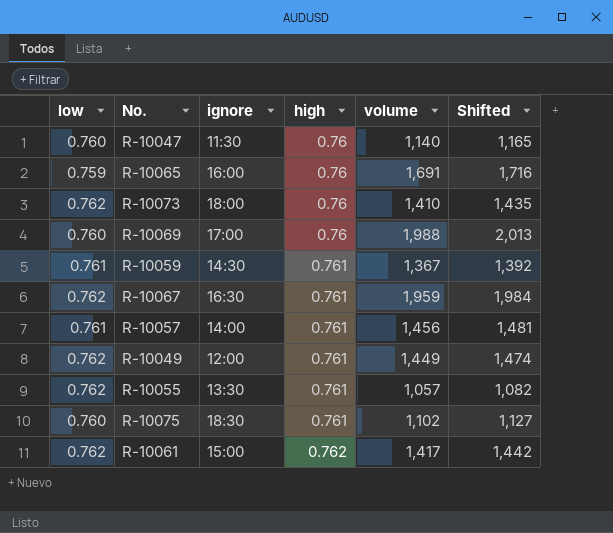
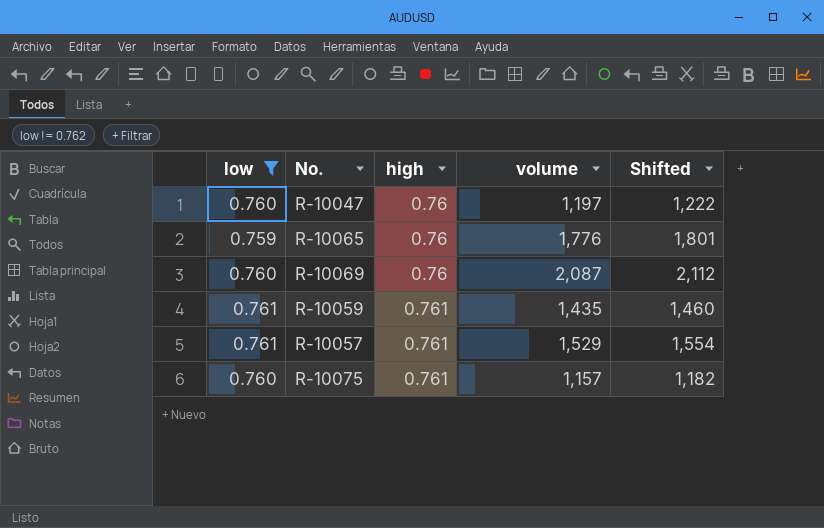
filter: none -> low != 0.762
column ignore | position: 3 -> none
R-10047 | volume: 1,140 -> 1,197
R-10047 | Shifted: 1,165 -> 1,222
R-10065 | volume: 1,691 -> 1,776
R-10065 | Shifted: 1,716 -> 1,801
R-10069 | volume: 1,988 -> 2,087
R-10069 | Shifted: 2,013 -> 2,112
R-10059 | volume: 1,367 -> 1,435
R-10059 | Shifted: 1,392 -> 1,460
R-10057 | volume: 1,456 -> 1,529
R-10057 | Shifted: 1,481 -> 1,554
R-10075 | volume: 1,102 -> 1,157
R-10075 | Shifted: 1,127 -> 1,182

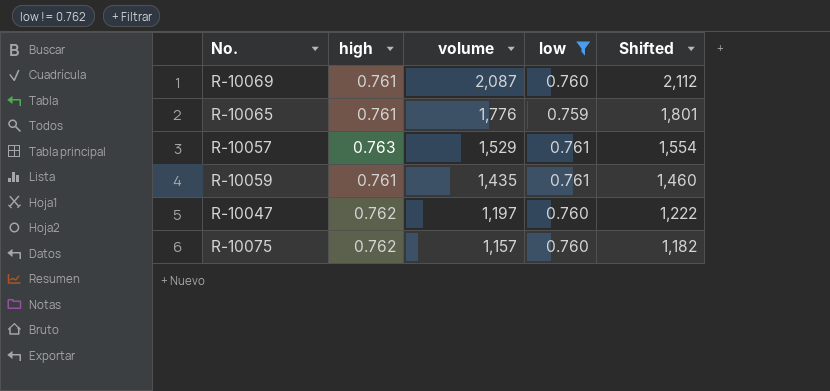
row order: high ascending -> volume descending
column low | position: 1 -> 4
R-10069 | high: 0.76 -> 0.761
R-10065 | high: 0.76 -> 0.761
R-10057 | high: 0.761 -> 0.763
R-10047 | high: 0.76 -> 0.762
R-10075 | high: 0.761 -> 0.762

